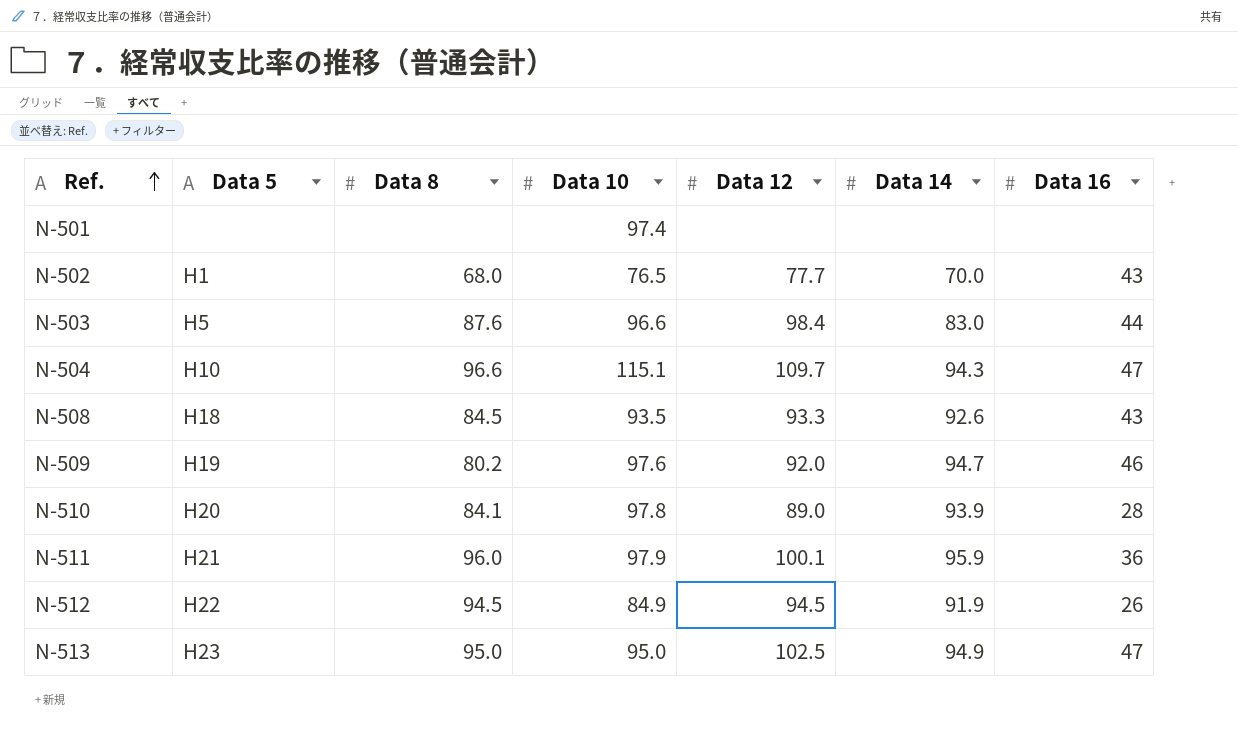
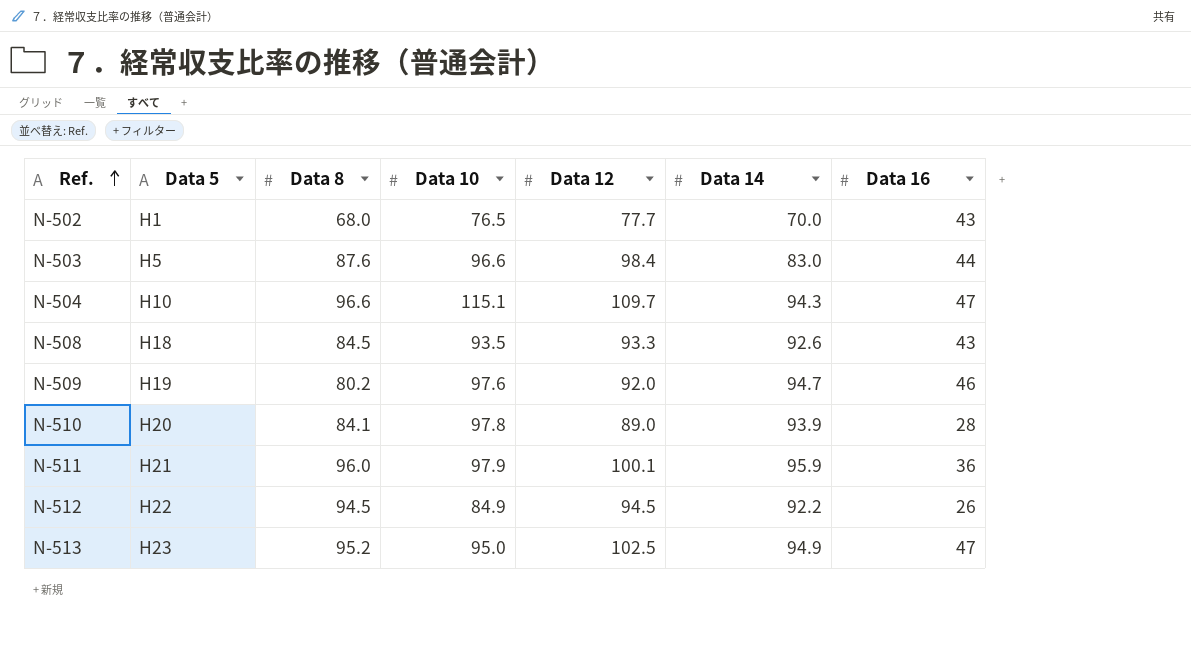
row N-501: none | none | 97.4 | none | none | none -> none
N-512 | Data 14: 91.9 -> 92.2
N-513 | Data 8: 95.0 -> 95.2

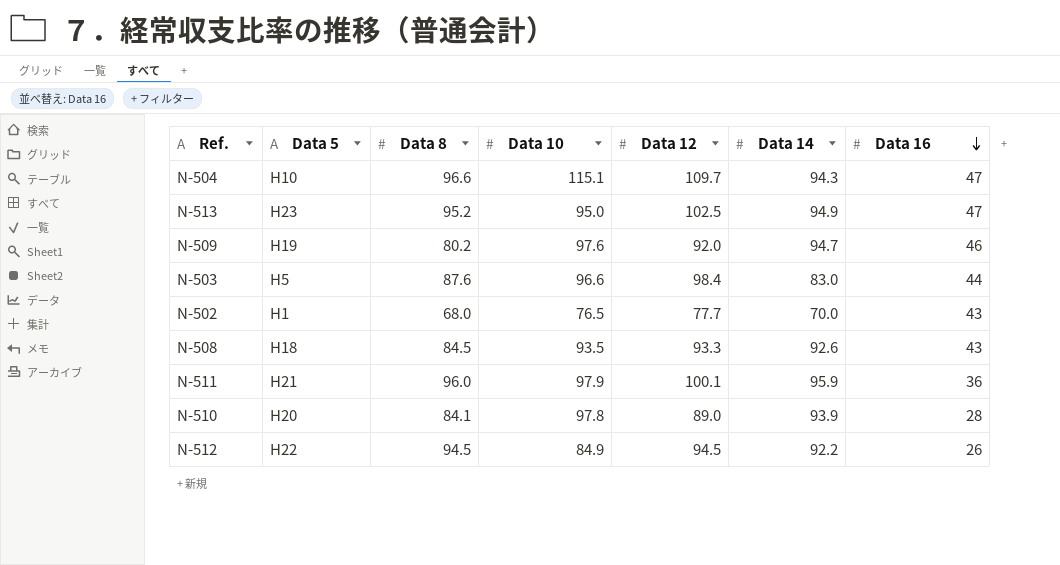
row order: Ref. ascending -> Data 16 descending

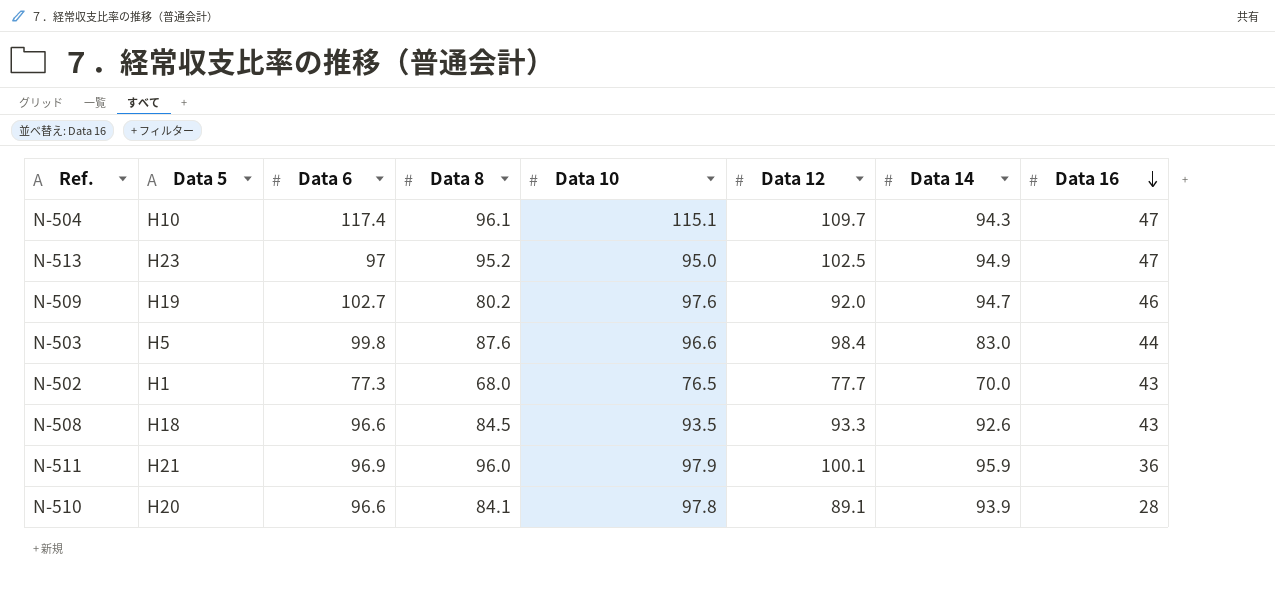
column Data 6 | position: none -> 3
row N-512: H22 | 94.5 | 84.9 | 94.5 | 92.2 | 26 -> none
N-504 | Data 8: 96.6 -> 96.1
N-510 | Data 12: 89.0 -> 89.1

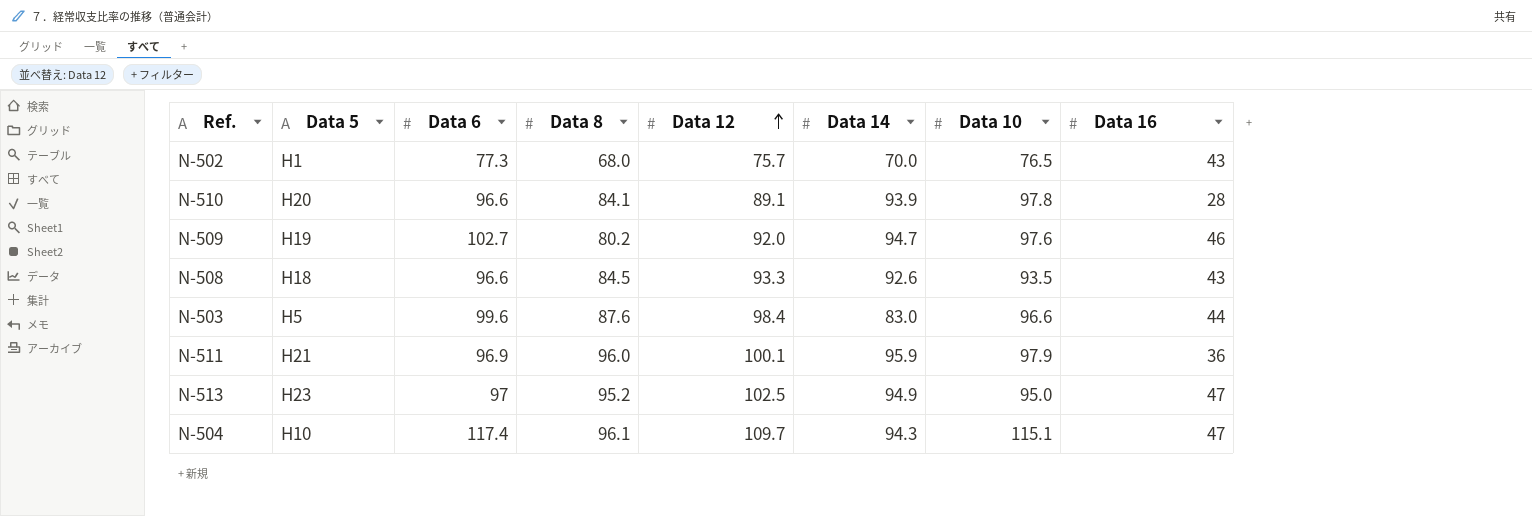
row order: Data 16 descending -> Data 12 ascending
column Data 10 | position: 5 -> 7
N-502 | Data 12: 77.7 -> 75.7
N-503 | Data 6: 99.8 -> 99.6

